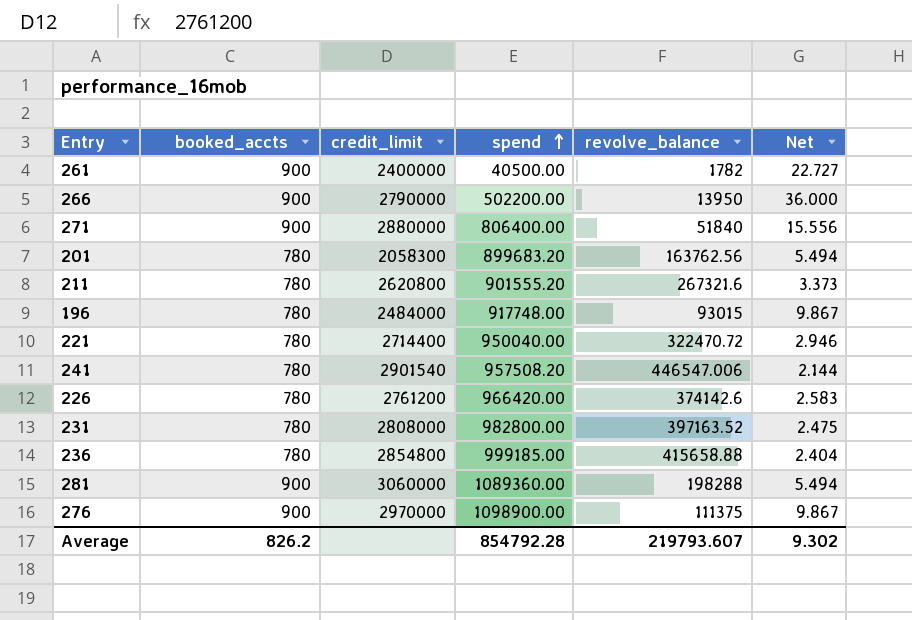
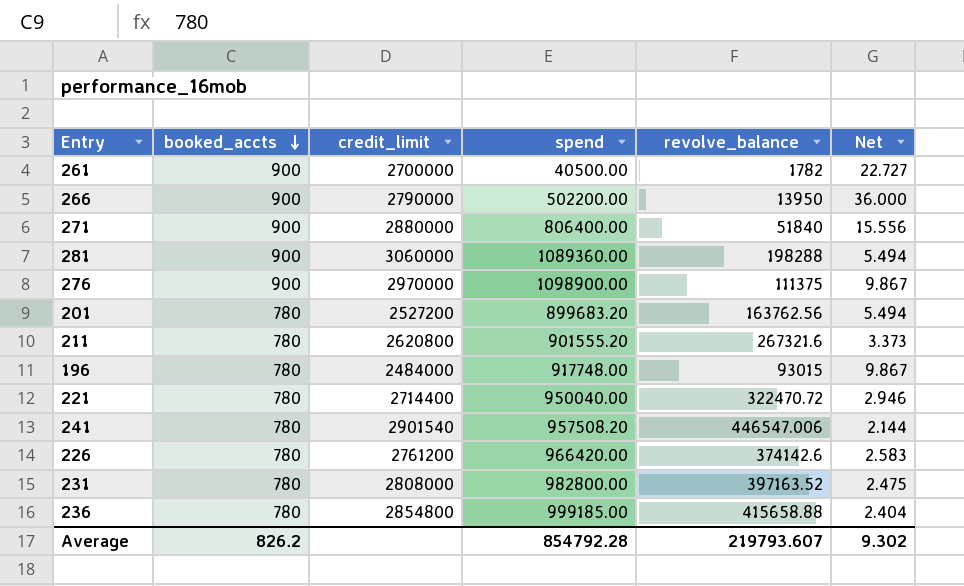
row order: spend ascending -> booked_accts descending
261 | credit_limit: 2400000 -> 2700000
201 | credit_limit: 2058300 -> 2527200

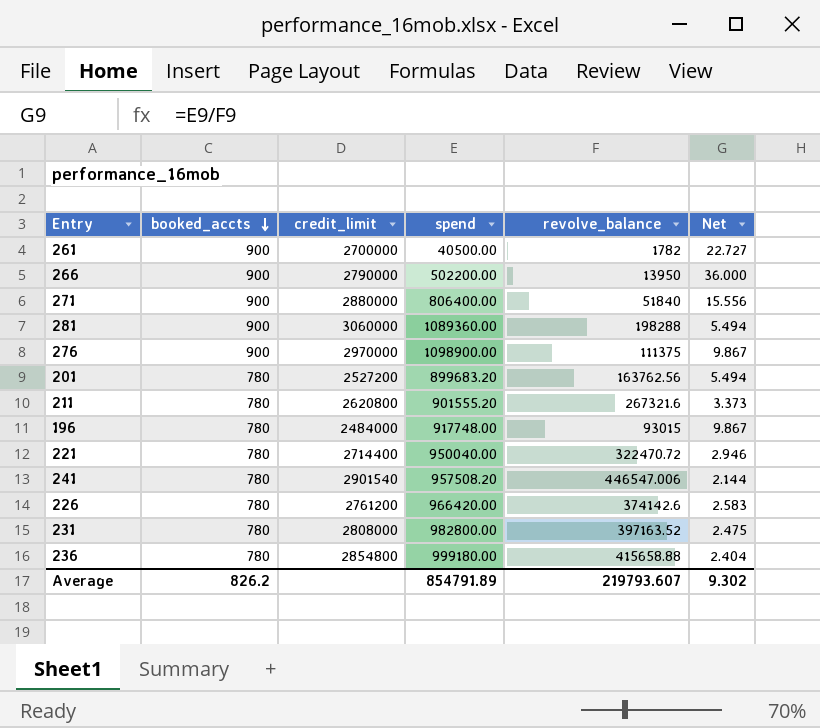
236 | spend: 999185.00 -> 999180.00
Average | spend: 854792.28 -> 854791.89

